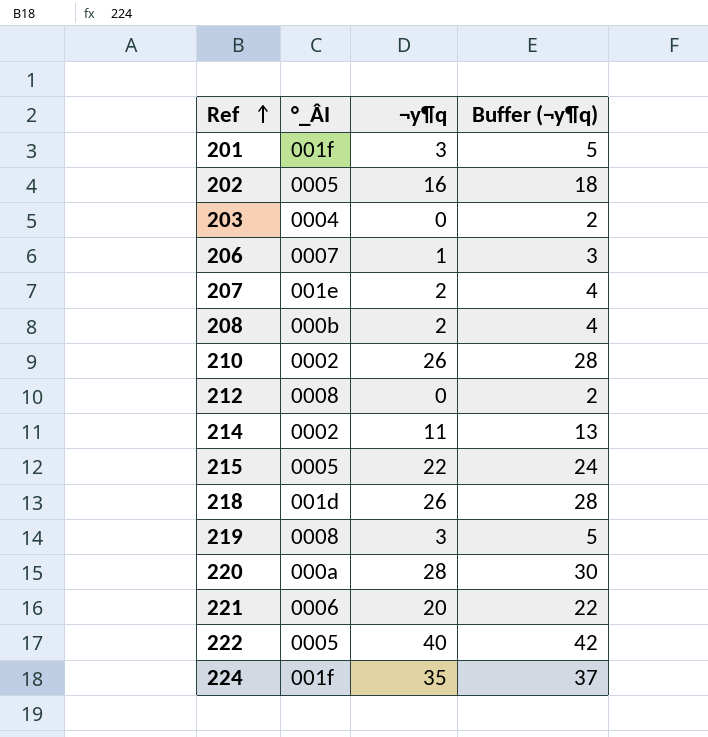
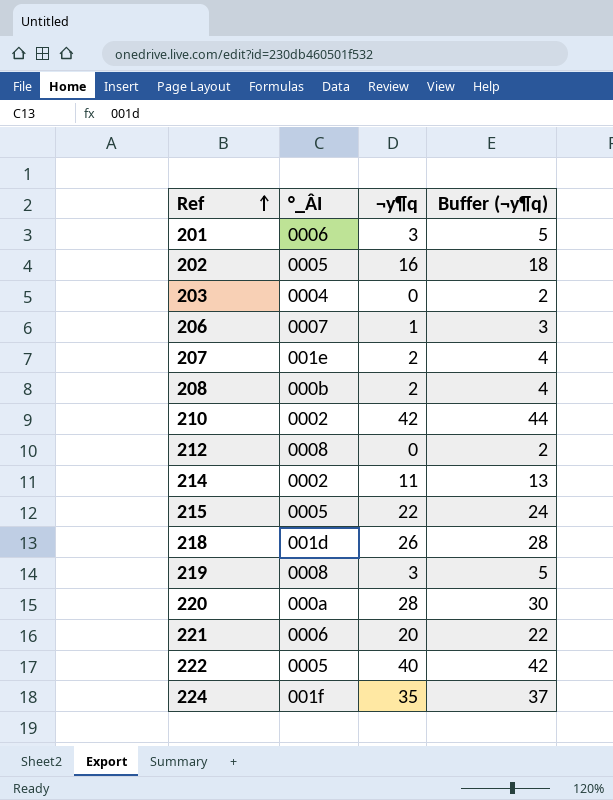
201 | °_ÂI: 001f -> 0006
210 | ¬y¶q: 26 -> 42
210 | Buffer (¬y¶q): 28 -> 44

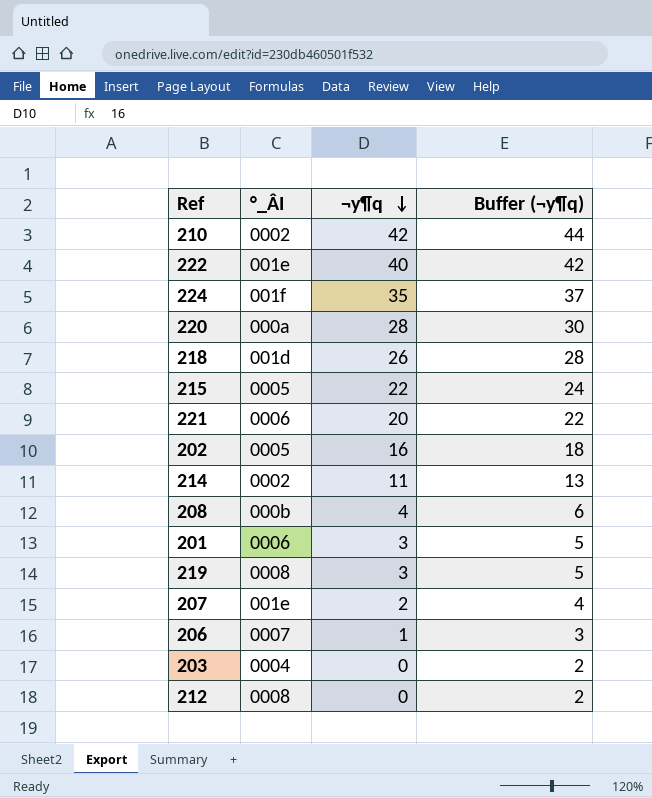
row order: Ref ascending -> ¬y¶q descending
222 | °_ÂI: 0005 -> 001e
208 | ¬y¶q: 2 -> 4
208 | Buffer (¬y¶q): 4 -> 6

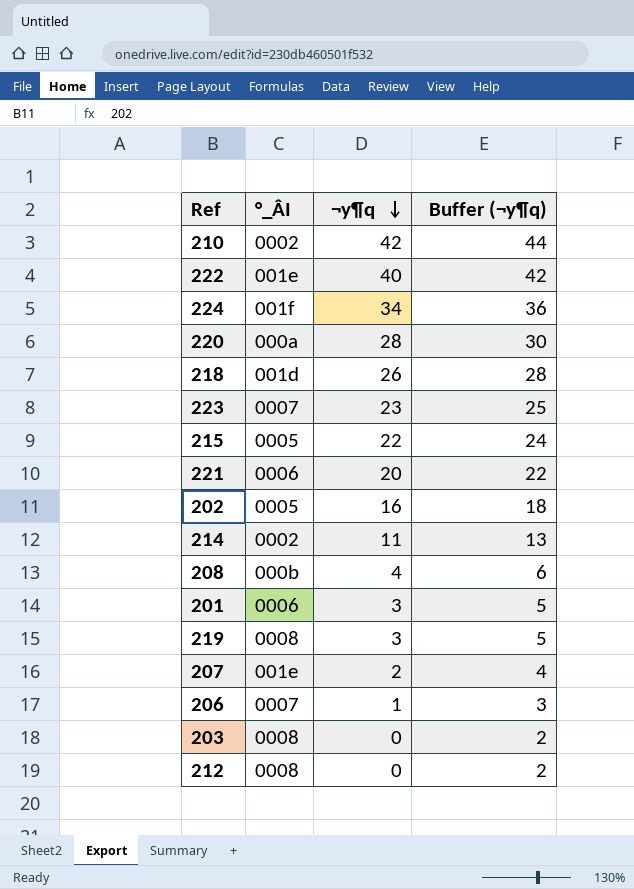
224 | ¬y¶q: 35 -> 34
224 | Buffer (¬y¶q): 37 -> 36
row 223: none -> 0007 | 23 | 25
203 | °_ÂI: 0004 -> 0008

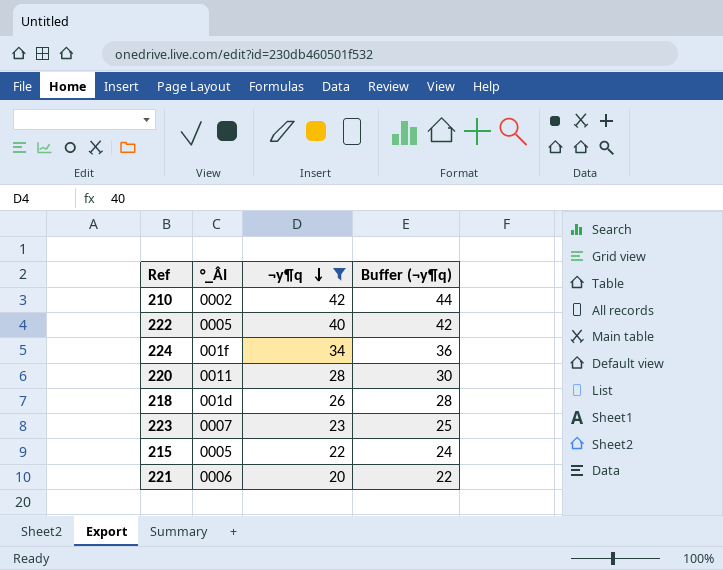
filter: none -> ¬y¶q >= 20
222 | °_ÂI: 001e -> 0005
220 | °_ÂI: 000a -> 0011

